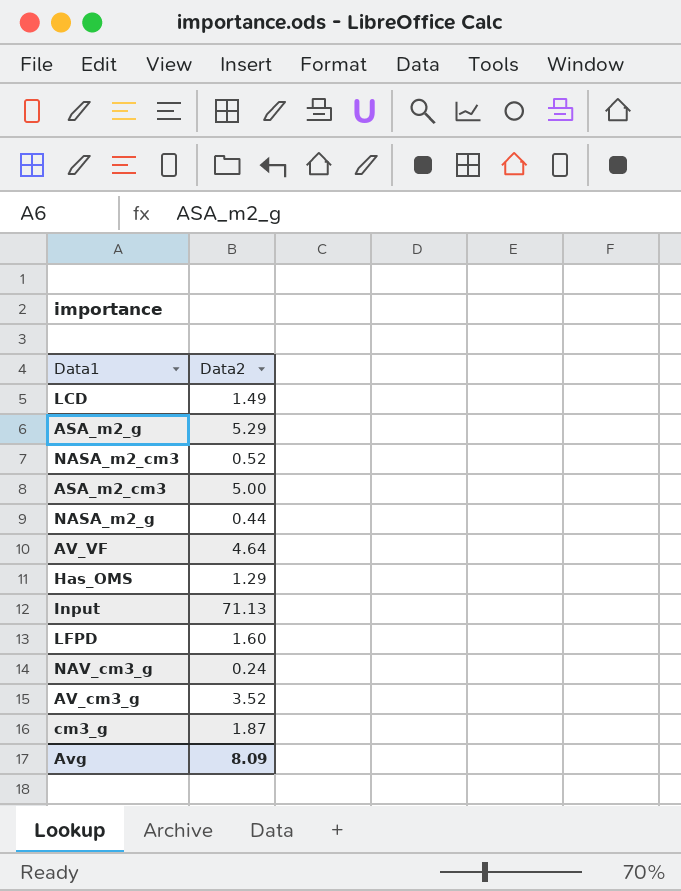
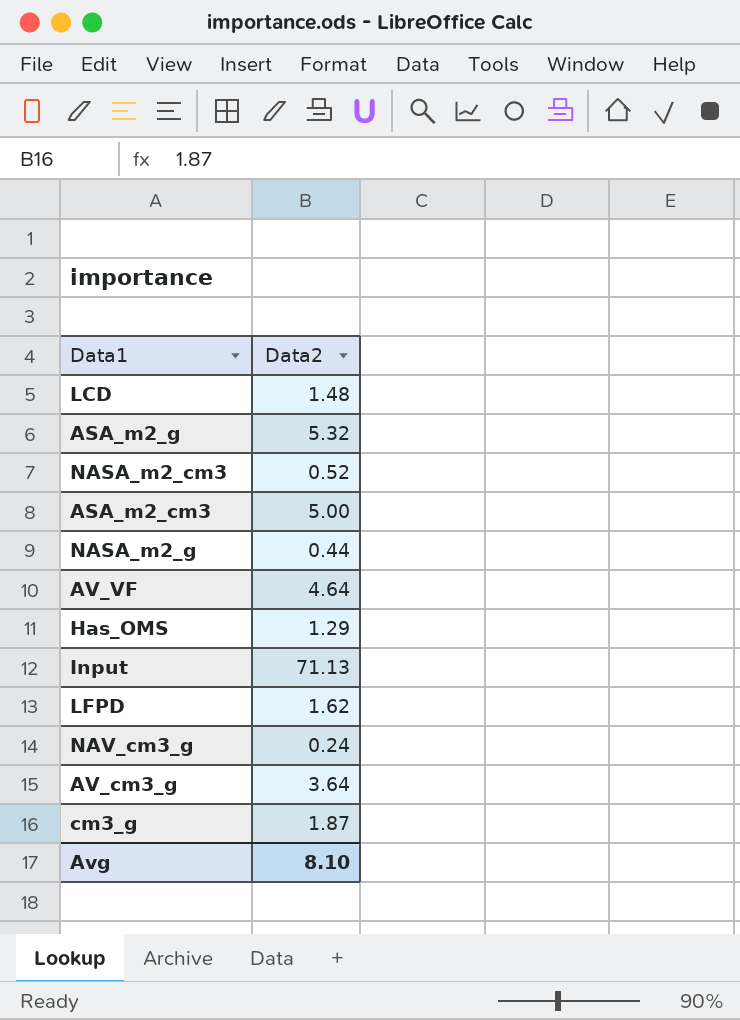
LCD | Data2: 1.49 -> 1.48
ASA_m2_g | Data2: 5.29 -> 5.32
LFPD | Data2: 1.60 -> 1.62
AV_cm3_g | Data2: 3.52 -> 3.64
Avg | Data2: 8.09 -> 8.10

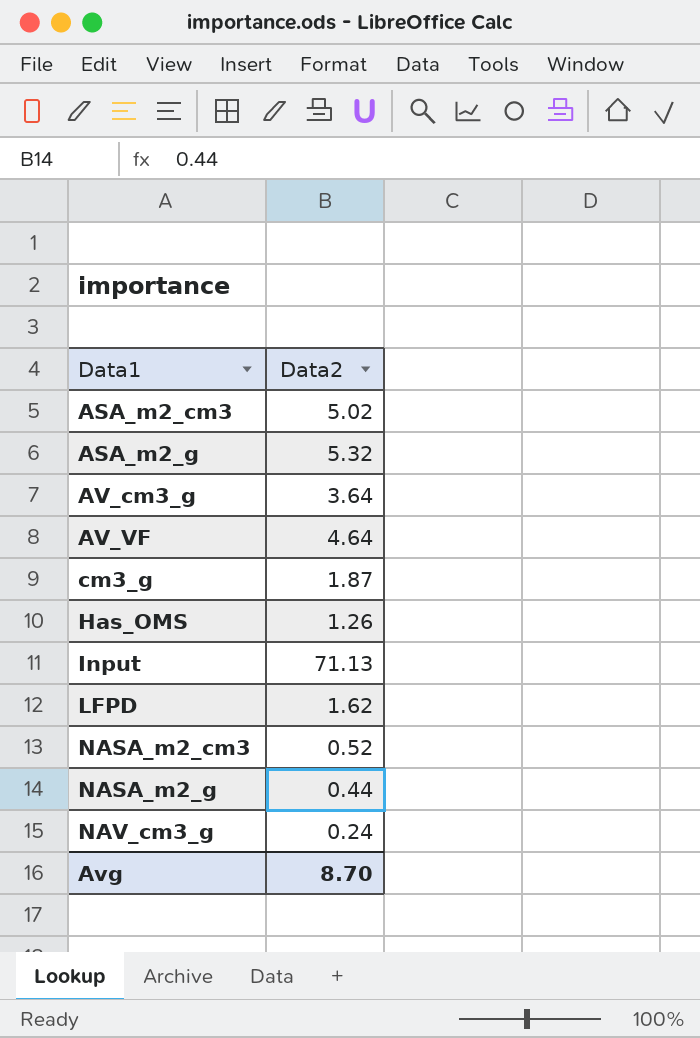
row order: none -> Data1 ascending
row LCD: 1.48 -> none
ASA_m2_cm3 | Data2: 5.00 -> 5.02
Has_OMS | Data2: 1.29 -> 1.26
Avg | Data2: 8.10 -> 8.70

